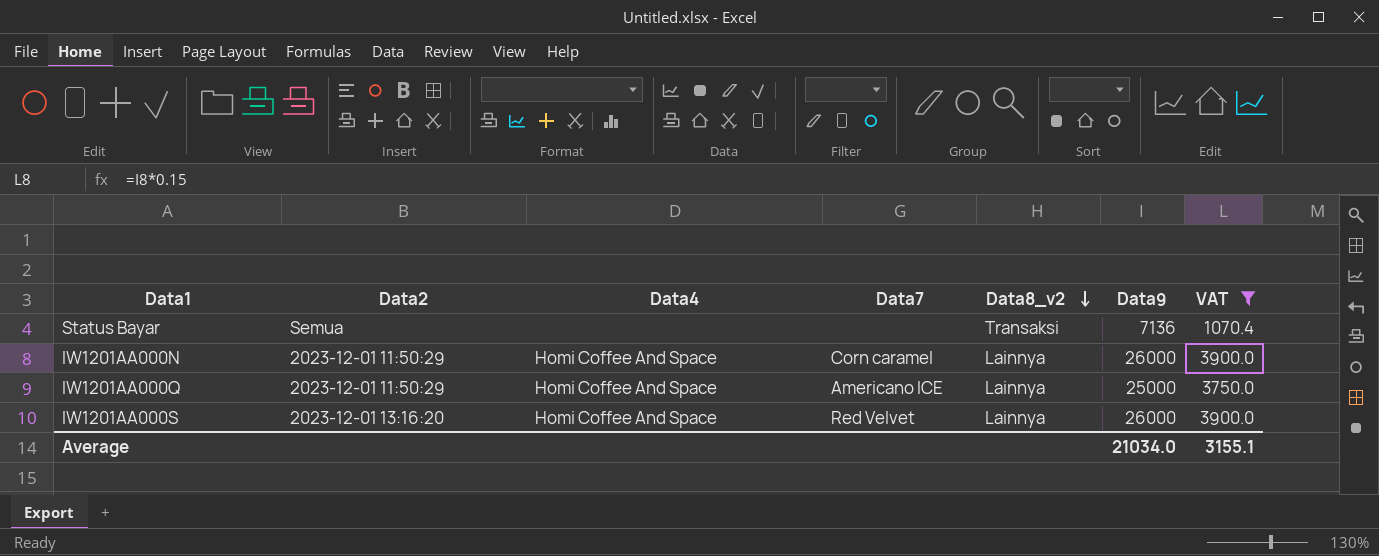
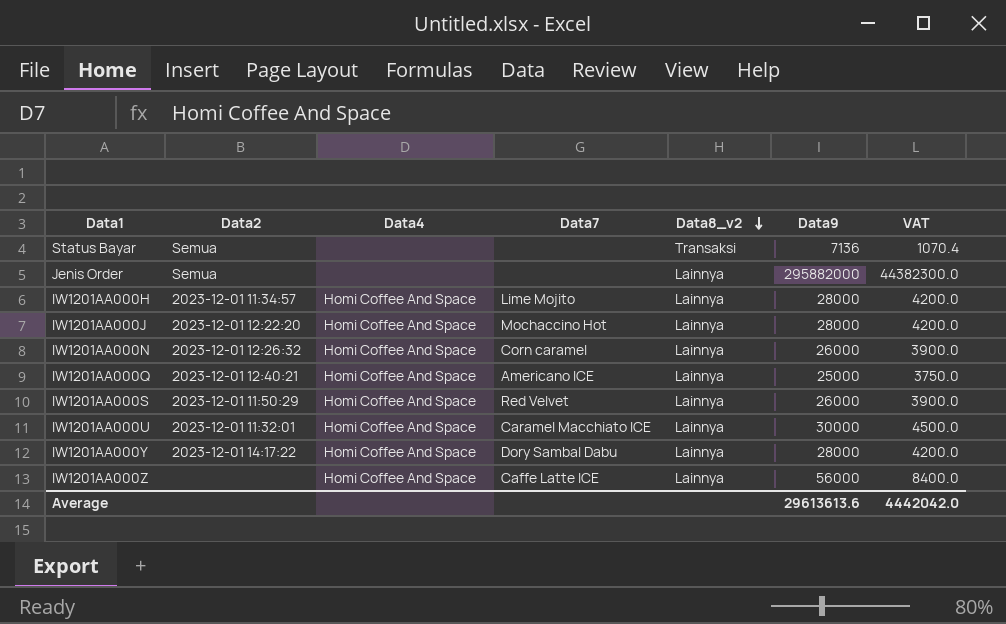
filter: VAT <= 3900.0 -> none
IW1201AA000N | Data2: 2023-12-01 11:50:29 -> 2023-12-01 12:26:32
IW1201AA000Q | Data2: 2023-12-01 11:50:29 -> 2023-12-01 12:40:21
IW1201AA000S | Data2: 2023-12-01 13:16:20 -> 2023-12-01 11:50:29
Average | Data9: 21034.0 -> 29613613.6
Average | VAT: 3155.1 -> 4442042.0

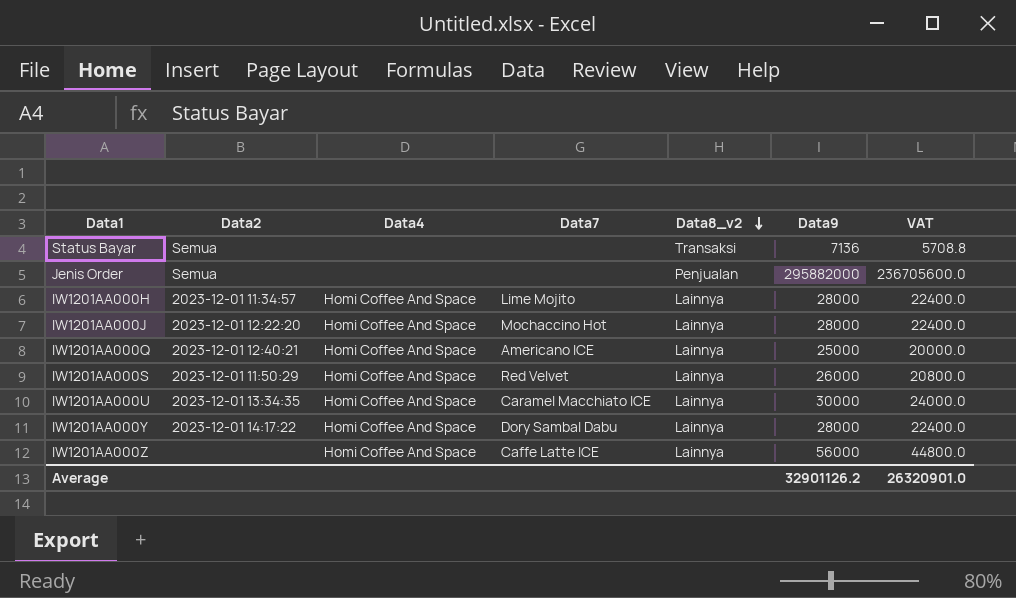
column VAT | formula: [Data9] * 0.15 -> [Data9] * 0.8
row IW1201AA000N: 2023-12-01 12:26:32 | Homi Coffee And Space | Corn caramel | Lainnya | 26000 | 3900.0 -> none
Jenis Order | Data8_v2: Lainnya -> Penjualan
IW1201AA000U | Data2: 2023-12-01 11:32:01 -> 2023-12-01 13:34:35
Average | Data9: 29613613.6 -> 32901126.2
Average | VAT: 4442042.0 -> 26320901.0

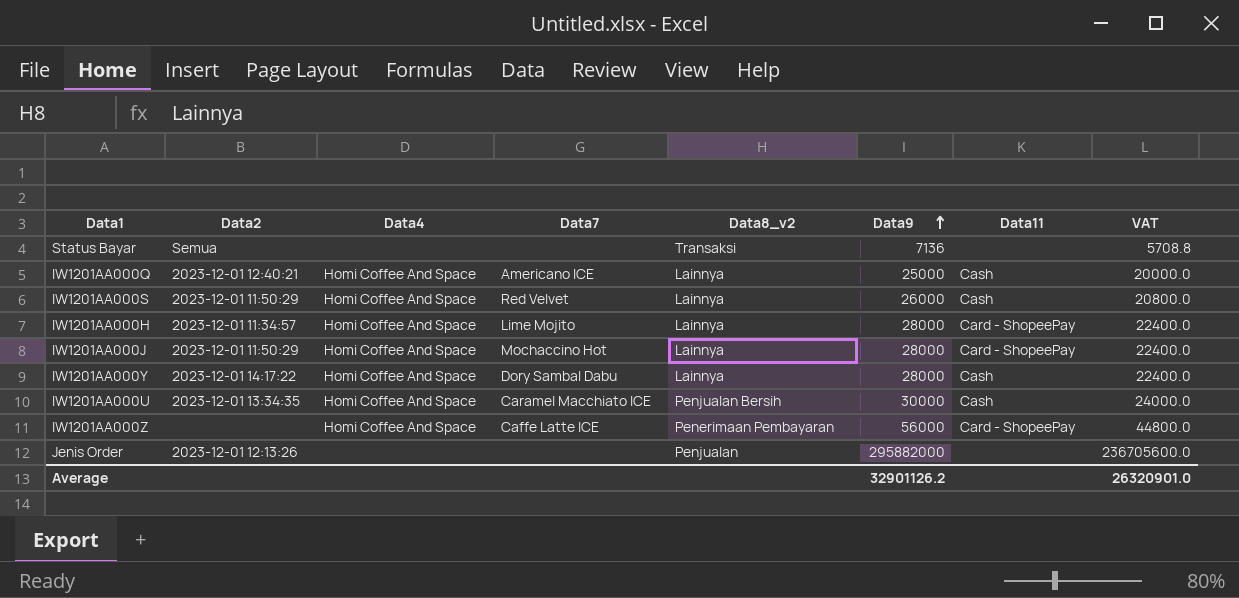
row order: Data8_v2 descending -> Data9 ascending
column Data11 | position: none -> 7
IW1201AA000J | Data2: 2023-12-01 12:22:20 -> 2023-12-01 11:50:29
IW1201AA000U | Data8_v2: Lainnya -> Penjualan Bersih
IW1201AA000Z | Data8_v2: Lainnya -> Penerimaan Pembayaran
Jenis Order | Data2: Semua -> 2023-12-01 12:13:26

